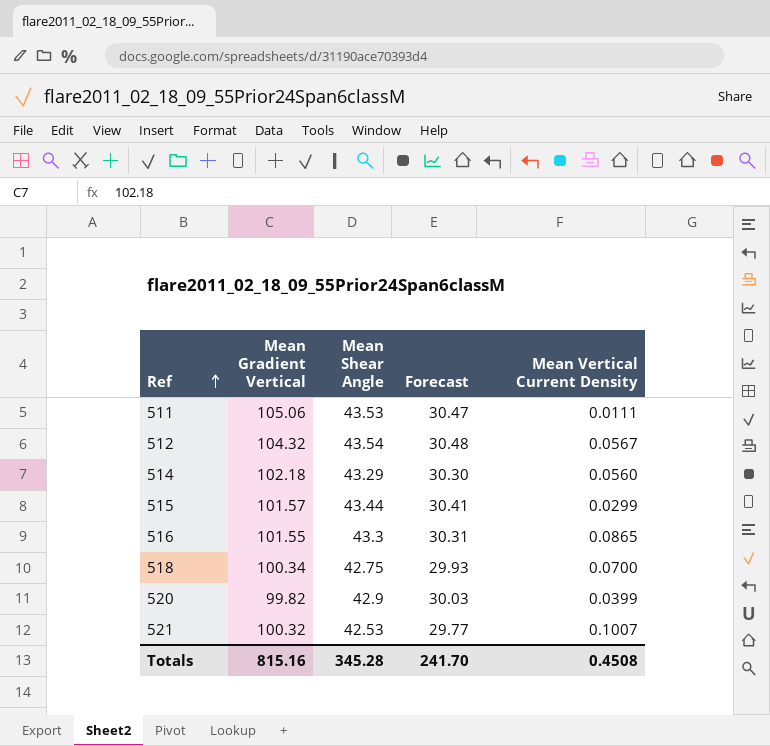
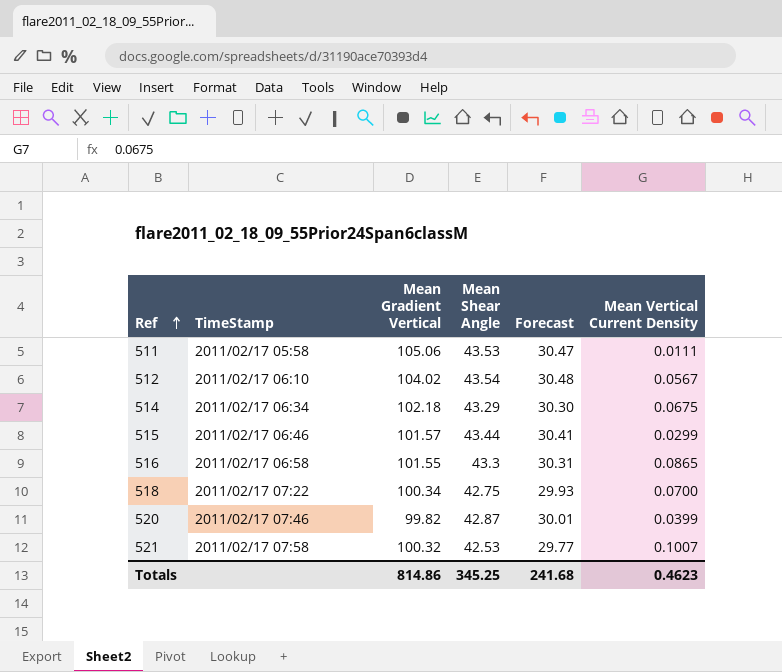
column TimeStamp | position: none -> 2
512 | Mean Gradient Vertical: 104.32 -> 104.02
514 | Mean Vertical Current Density: 0.0560 -> 0.0675
520 | Mean Shear Angle: 42.9 -> 42.87
520 | Forecast: 30.03 -> 30.01
Totals | Mean Gradient Vertical: 815.16 -> 814.86
Totals | Mean Shear Angle: 345.28 -> 345.25
Totals | Forecast: 241.70 -> 241.68
Totals | Mean Vertical Current Density: 0.4508 -> 0.4623

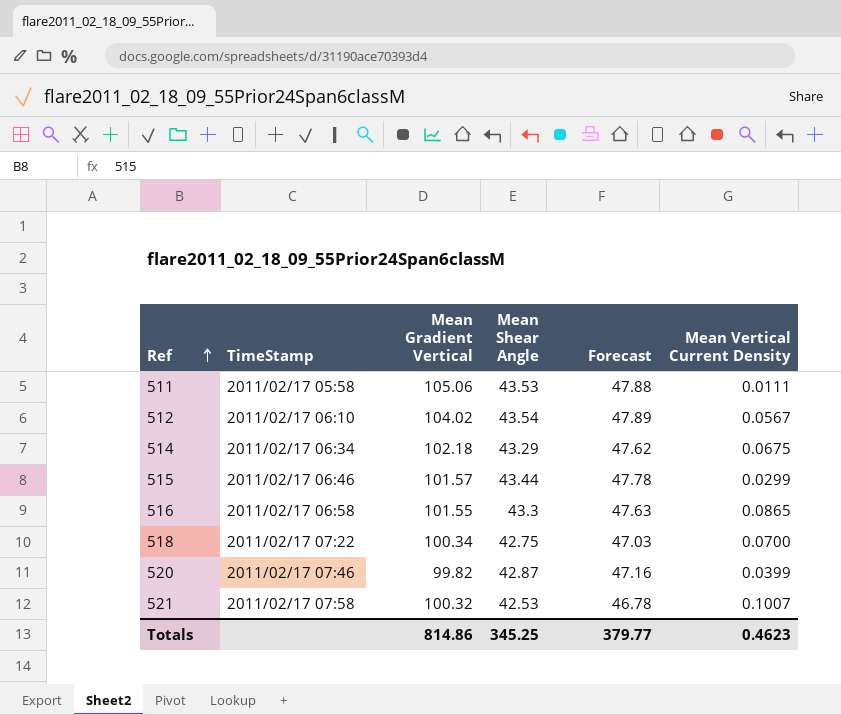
column Forecast | formula: [Mean Shear Angle] * 0.7 -> [Mean Shear Angle] * 1.1
Totals | Forecast: 241.68 -> 379.77

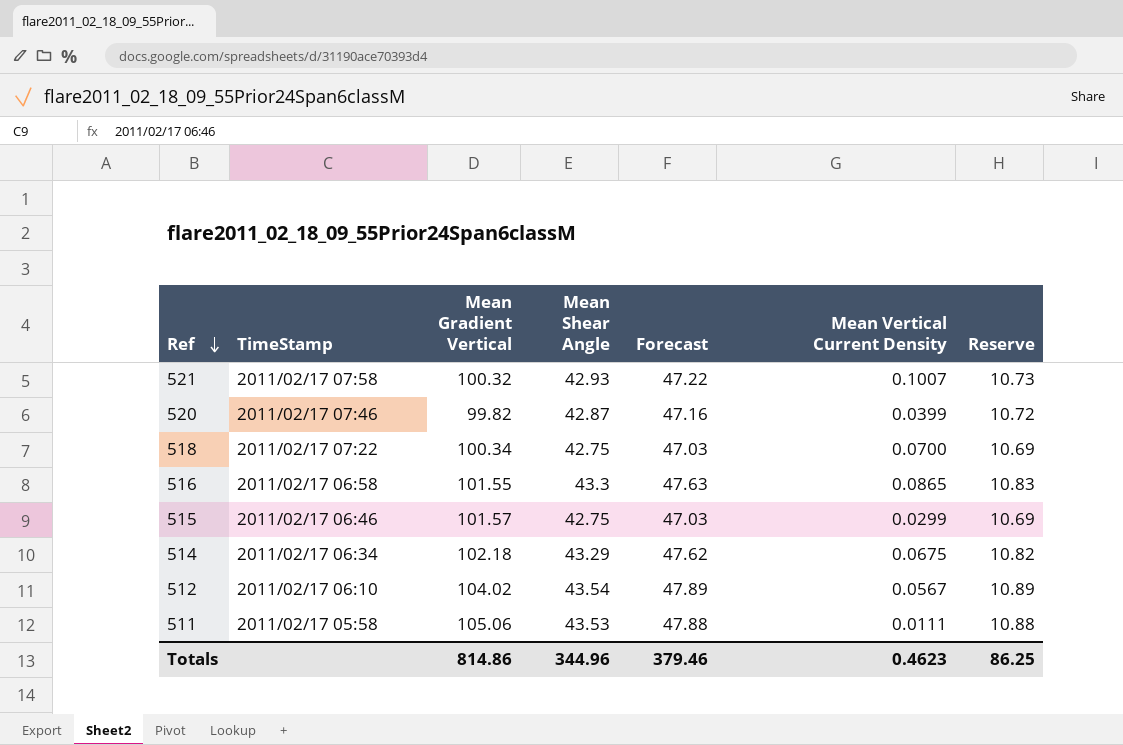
row order: Ref ascending -> Ref descending
column Reserve | formula: none -> [Mean Shear Angle] * 0.25
521 | Mean Shear Angle: 42.53 -> 42.93
521 | Forecast: 46.78 -> 47.22
515 | Mean Shear Angle: 43.44 -> 42.75
515 | Forecast: 47.78 -> 47.03
Totals | Mean Shear Angle: 345.25 -> 344.96
Totals | Forecast: 379.77 -> 379.46

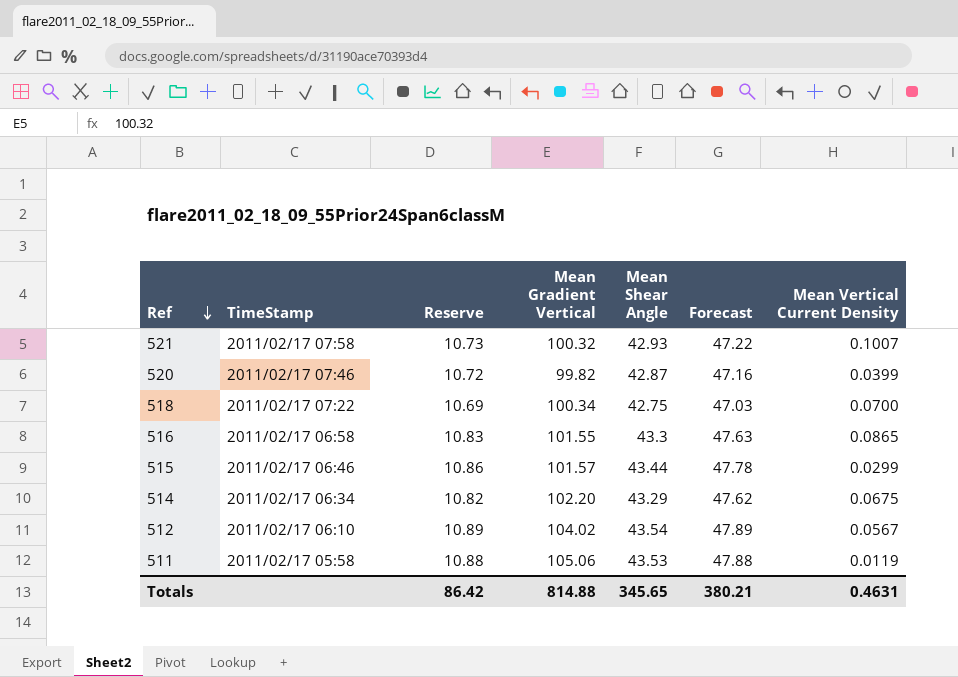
column Reserve | position: 7 -> 3
515 | Reserve: 10.69 -> 10.86
515 | Mean Shear Angle: 42.75 -> 43.44
515 | Forecast: 47.03 -> 47.78
514 | Mean Gradient Vertical: 102.18 -> 102.20
511 | Mean Vertical Current Density: 0.0111 -> 0.0119
Totals | Reserve: 86.25 -> 86.42
Totals | Mean Gradient Vertical: 814.86 -> 814.88
Totals | Mean Shear Angle: 344.96 -> 345.65
Totals | Forecast: 379.46 -> 380.21
Totals | Mean Vertical Current Density: 0.4623 -> 0.4631

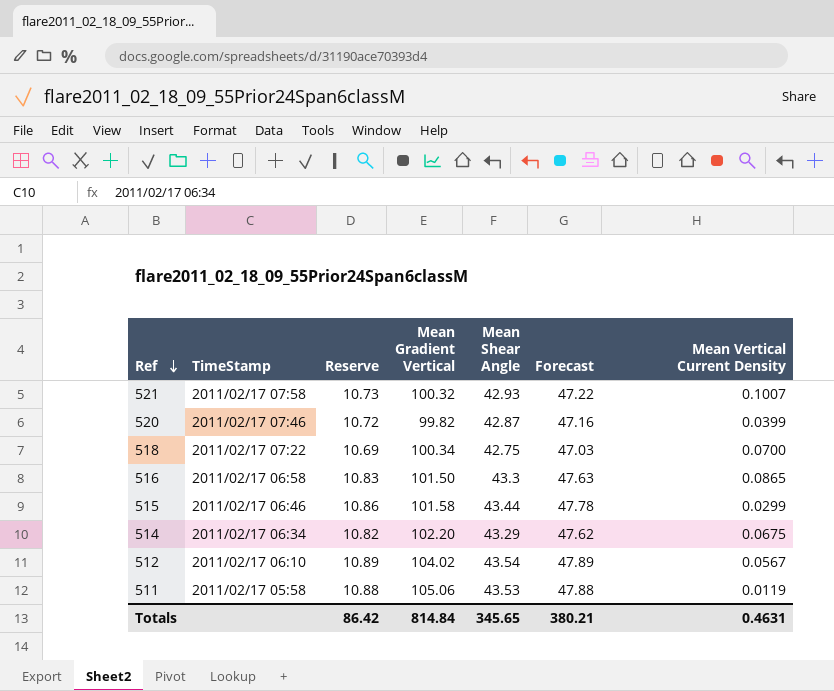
516 | Mean Gradient Vertical: 101.55 -> 101.50
515 | Mean Gradient Vertical: 101.57 -> 101.58
Totals | Mean Gradient Vertical: 814.88 -> 814.84

